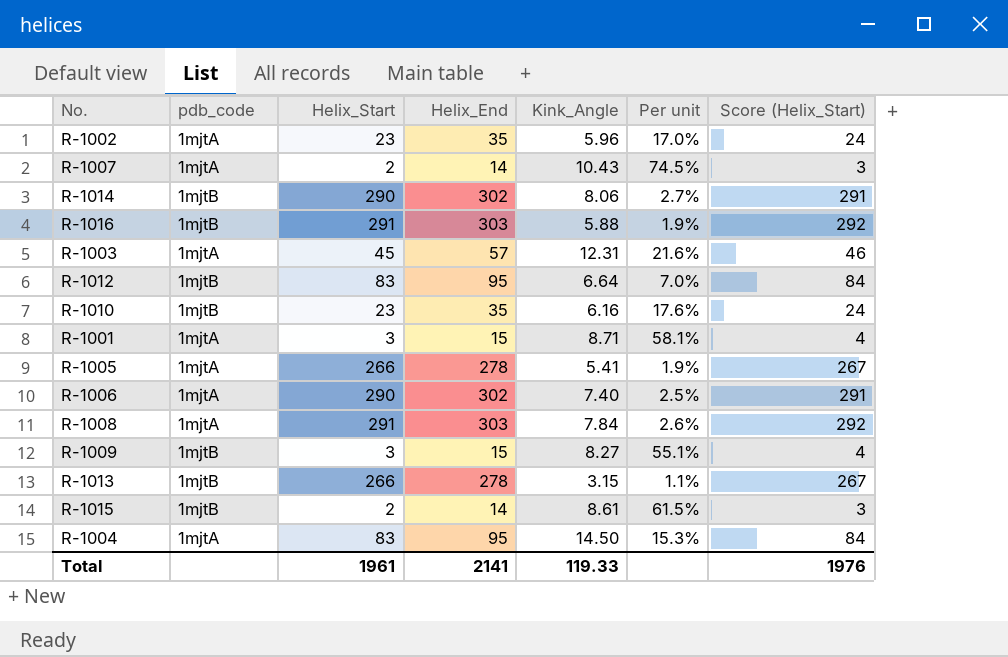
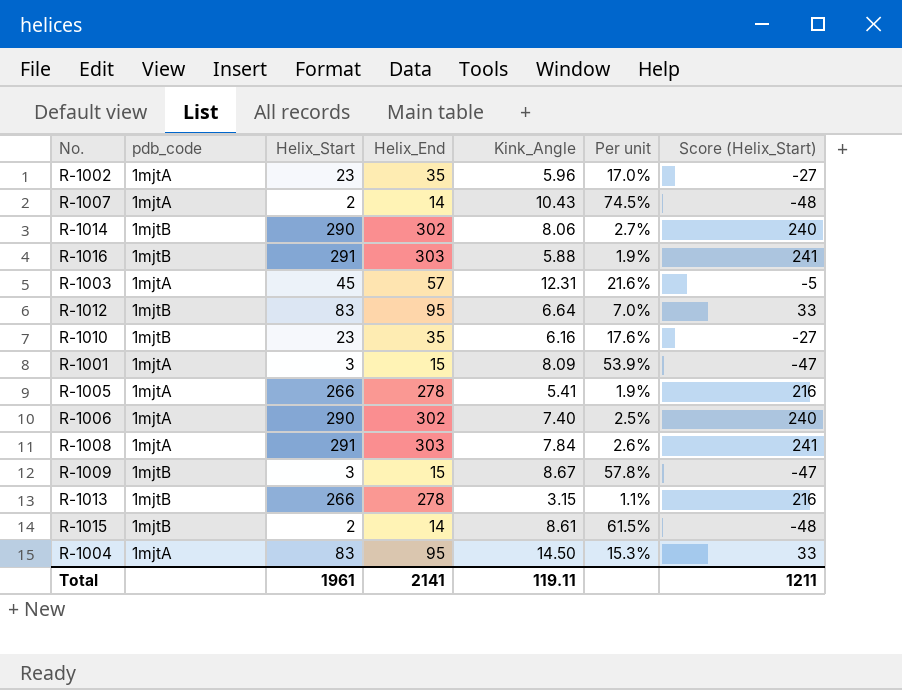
column Score (Helix_Start) | formula: [Helix_Start] + 1 -> [Helix_Start] - 50
R-1001 | Kink_Angle: 8.71 -> 8.09
R-1001 | Per unit: 58.1% -> 53.9%
R-1009 | Kink_Angle: 8.27 -> 8.67
R-1009 | Per unit: 55.1% -> 57.8%
Total | Kink_Angle: 119.33 -> 119.11
Total | Score (Helix_Start): 1976 -> 1211

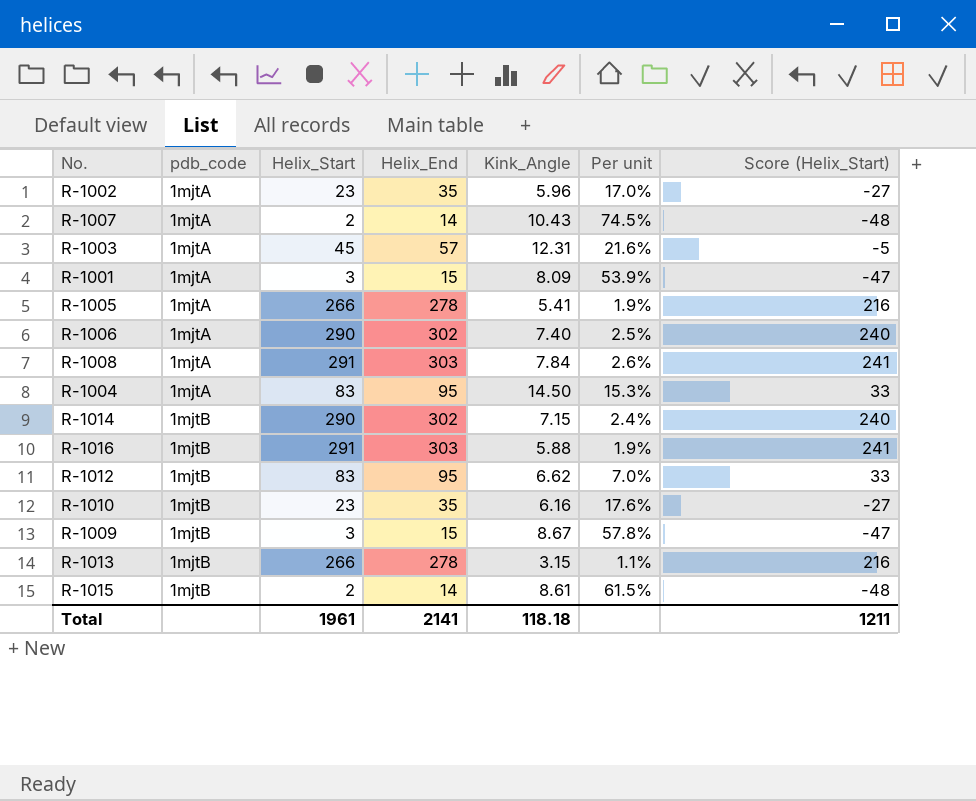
row order: none -> pdb_code ascending
R-1014 | Kink_Angle: 8.06 -> 7.15
R-1014 | Per unit: 2.7% -> 2.4%
R-1012 | Kink_Angle: 6.64 -> 6.62
Total | Kink_Angle: 119.11 -> 118.18

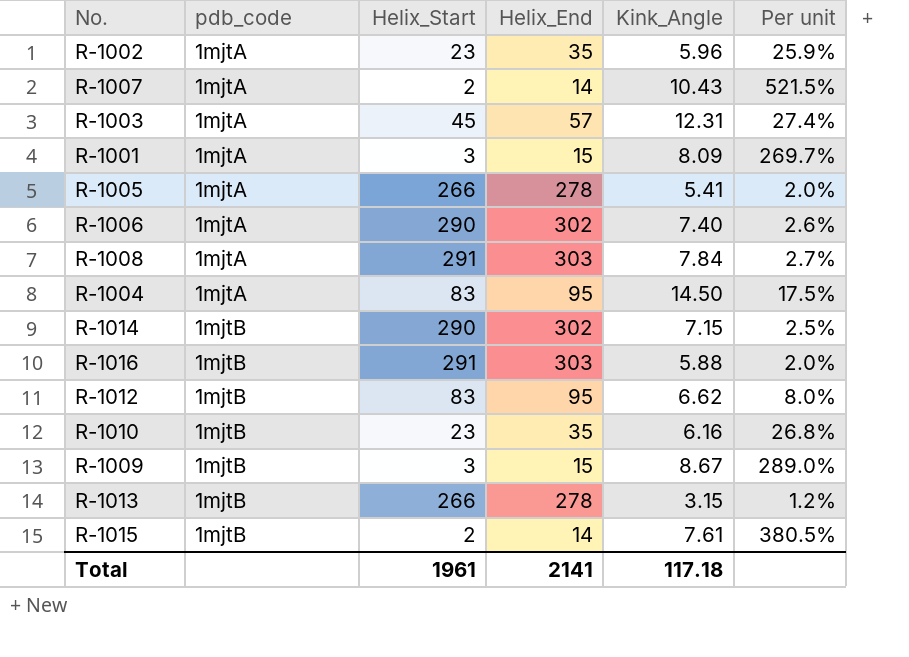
column Score (Helix_Start) | formula: [Helix_Start] - 50 -> none
column Per unit | formula: [Kink_Angle] / [Helix_End] -> [Kink_Angle] / [Helix_Start]
R-1015 | Kink_Angle: 8.61 -> 7.61
Total | Kink_Angle: 118.18 -> 117.18

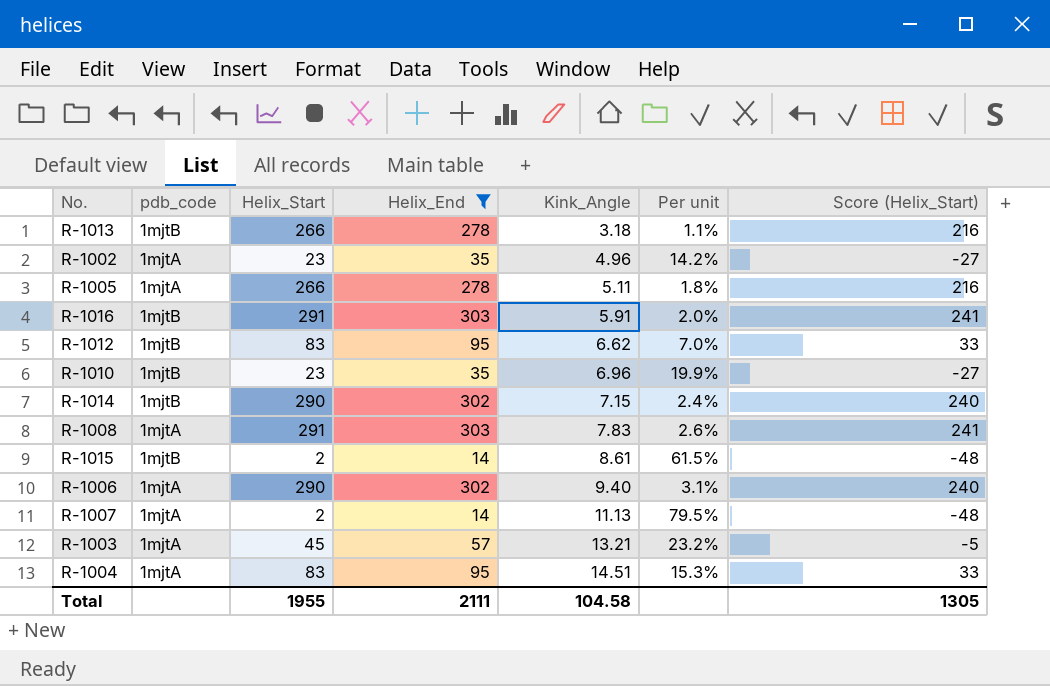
filter: none -> Helix_End != 15
row order: pdb_code ascending -> Kink_Angle ascending
column Per unit | formula: [Kink_Angle] / [Helix_Start] -> [Kink_Angle] / [Helix_End]
column Score (Helix_Start) | formula: none -> [Helix_Start] - 50
R-1013 | Kink_Angle: 3.15 -> 3.18
R-1002 | Kink_Angle: 5.96 -> 4.96
R-1005 | Kink_Angle: 5.41 -> 5.11
R-1016 | Kink_Angle: 5.88 -> 5.91
R-1010 | Kink_Angle: 6.16 -> 6.96
R-1008 | Kink_Angle: 7.84 -> 7.83
R-1015 | Kink_Angle: 7.61 -> 8.61
R-1006 | Kink_Angle: 7.40 -> 9.40
R-1007 | Kink_Angle: 10.43 -> 11.13
R-1003 | Kink_Angle: 12.31 -> 13.21
R-1004 | Kink_Angle: 14.50 -> 14.51
Total | Helix_Start: 1961 -> 1955
Total | Helix_End: 2141 -> 2111
Total | Kink_Angle: 117.18 -> 104.58

